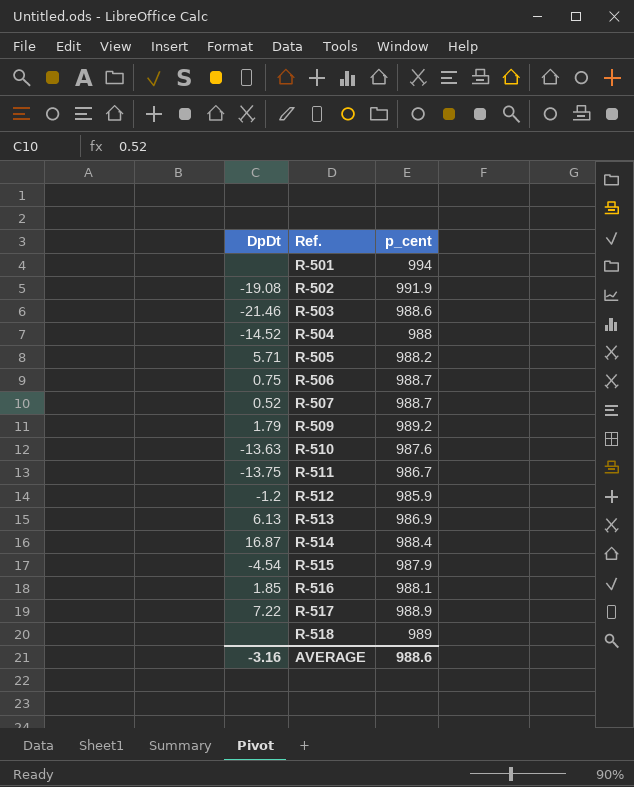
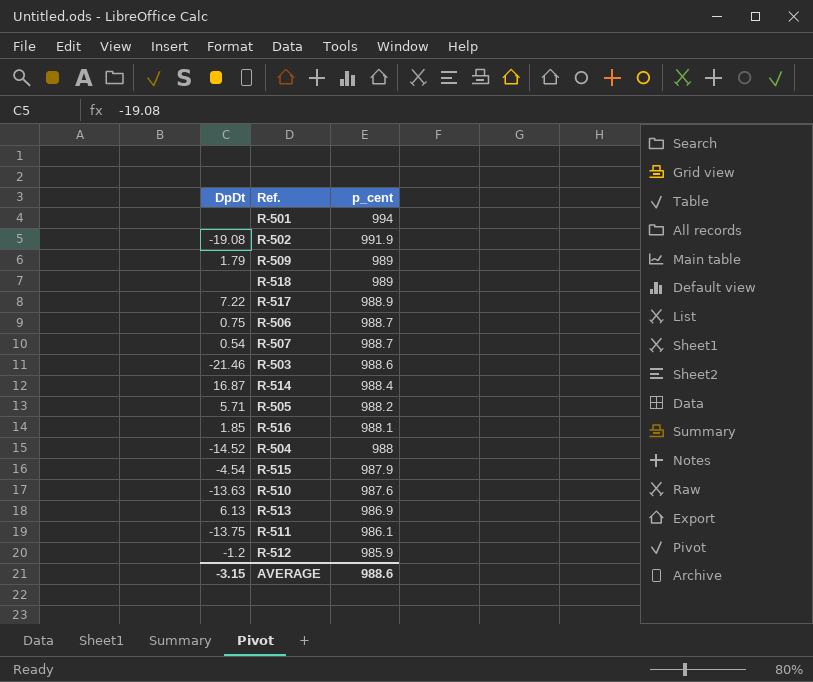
row order: Ref. ascending -> p_cent descending
R-509 | p_cent: 989.2 -> 989
R-507 | DpDt: 0.52 -> 0.54
R-511 | p_cent: 986.7 -> 986.1
AVERAGE | DpDt: -3.16 -> -3.15

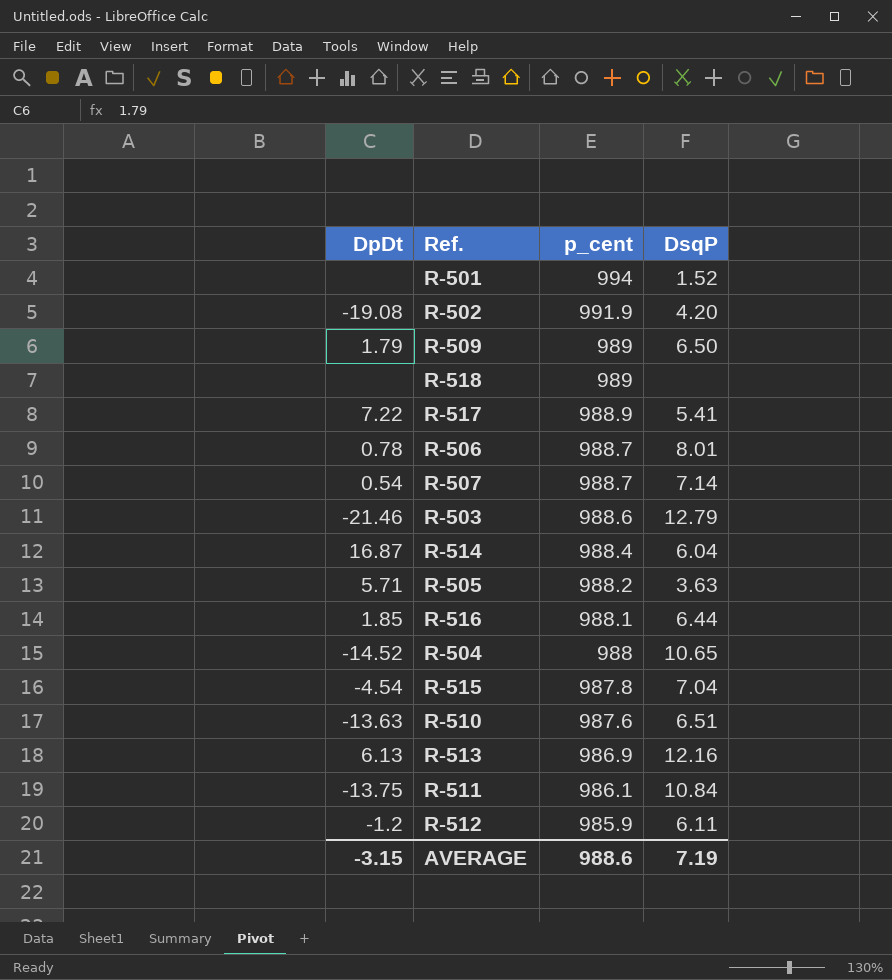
column DsqP | position: none -> 4
R-506 | DpDt: 0.75 -> 0.78
R-515 | p_cent: 987.9 -> 987.8

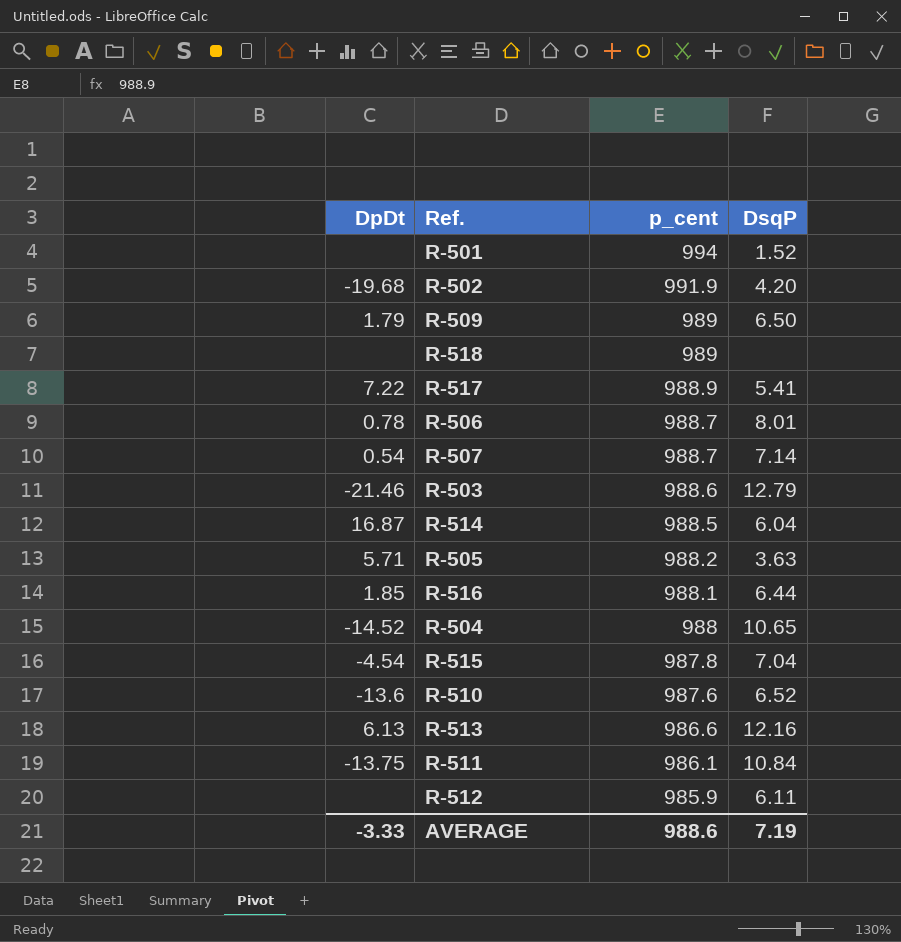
R-502 | DpDt: -19.08 -> -19.68
R-514 | p_cent: 988.4 -> 988.5
R-510 | DpDt: -13.63 -> -13.6
R-510 | DsqP: 6.51 -> 6.52
R-513 | p_cent: 986.9 -> 986.6
R-512 | DpDt: -1.2 -> none
AVERAGE | DpDt: -3.15 -> -3.33

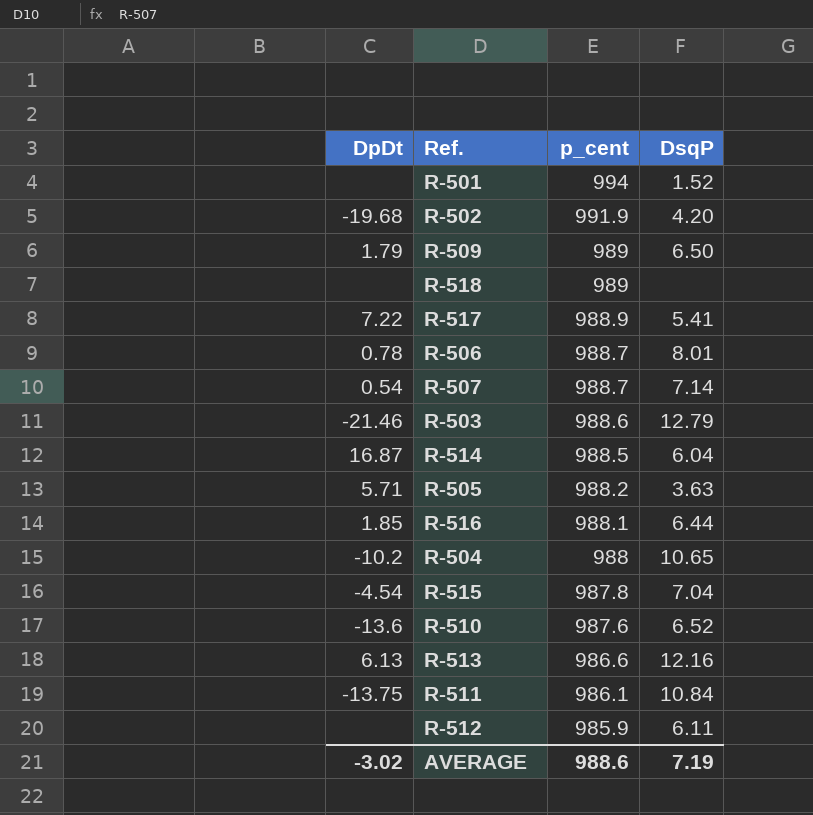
R-504 | DpDt: -14.52 -> -10.2
AVERAGE | DpDt: -3.33 -> -3.02

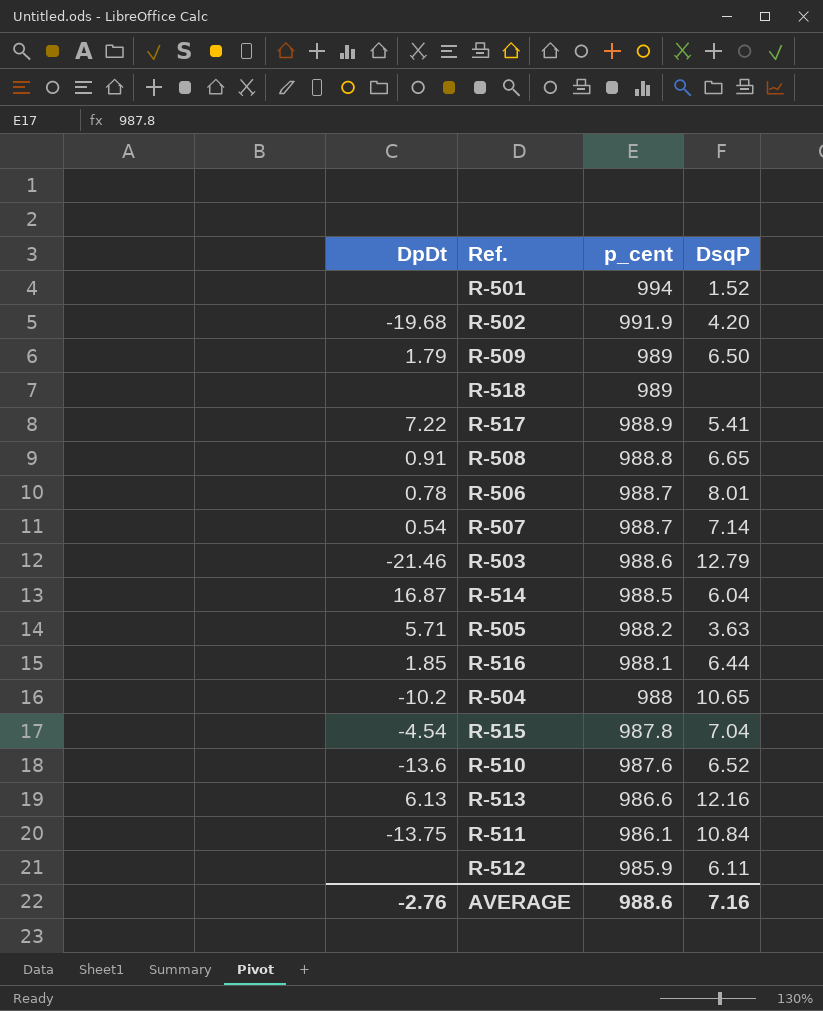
row R-508: none -> 0.91 | 988.8 | 6.65
AVERAGE | DpDt: -3.02 -> -2.76
AVERAGE | DsqP: 7.19 -> 7.16

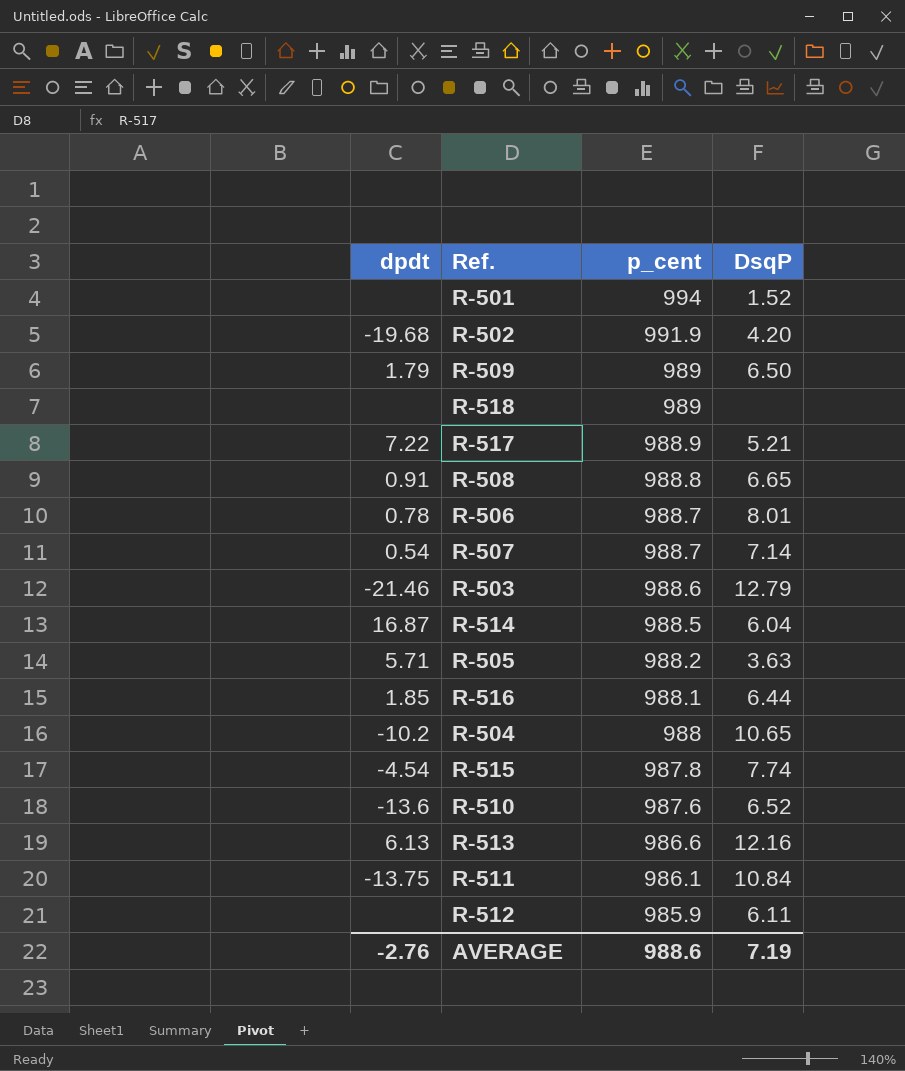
column name: DpDt -> dpdt
R-517 | DsqP: 5.41 -> 5.21
R-515 | DsqP: 7.04 -> 7.74
AVERAGE | DsqP: 7.16 -> 7.19

